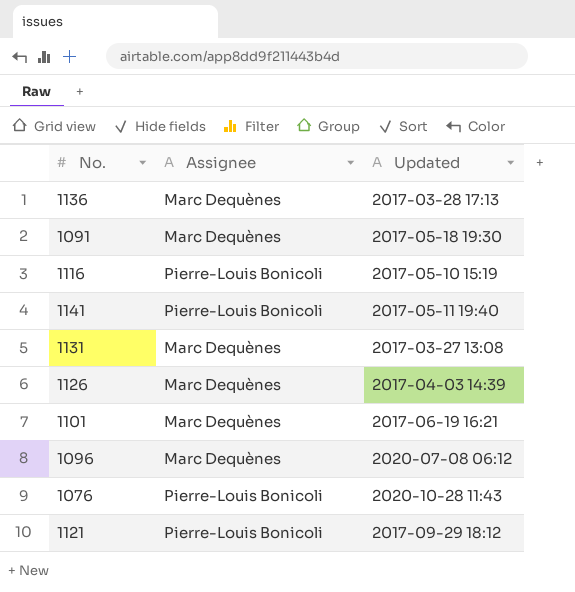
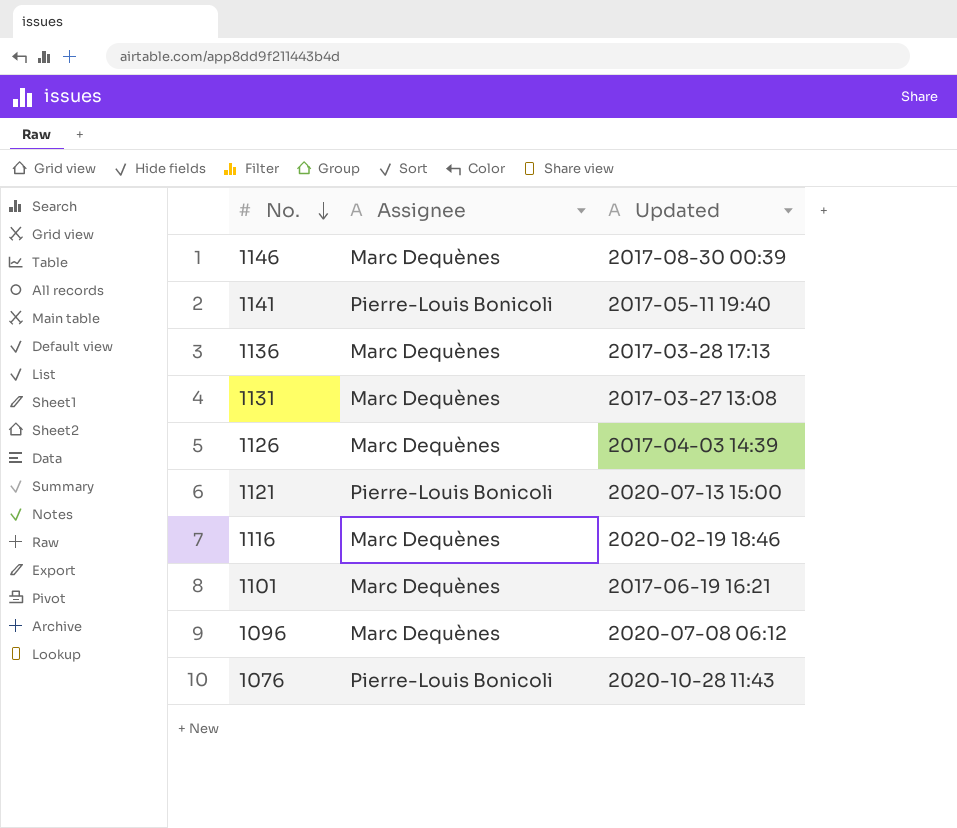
row order: none -> No. descending
row 1091: Marc Dequènes | 2017-05-18 19:30 -> none
row 1146: none -> Marc Dequènes | 2017-08-30 00:39
1121 | Updated: 2017-09-29 18:12 -> 2020-07-13 15:00
1116 | Assignee: Pierre-Louis Bonicoli -> Marc Dequènes
1116 | Updated: 2017-05-10 15:19 -> 2020-02-19 18:46

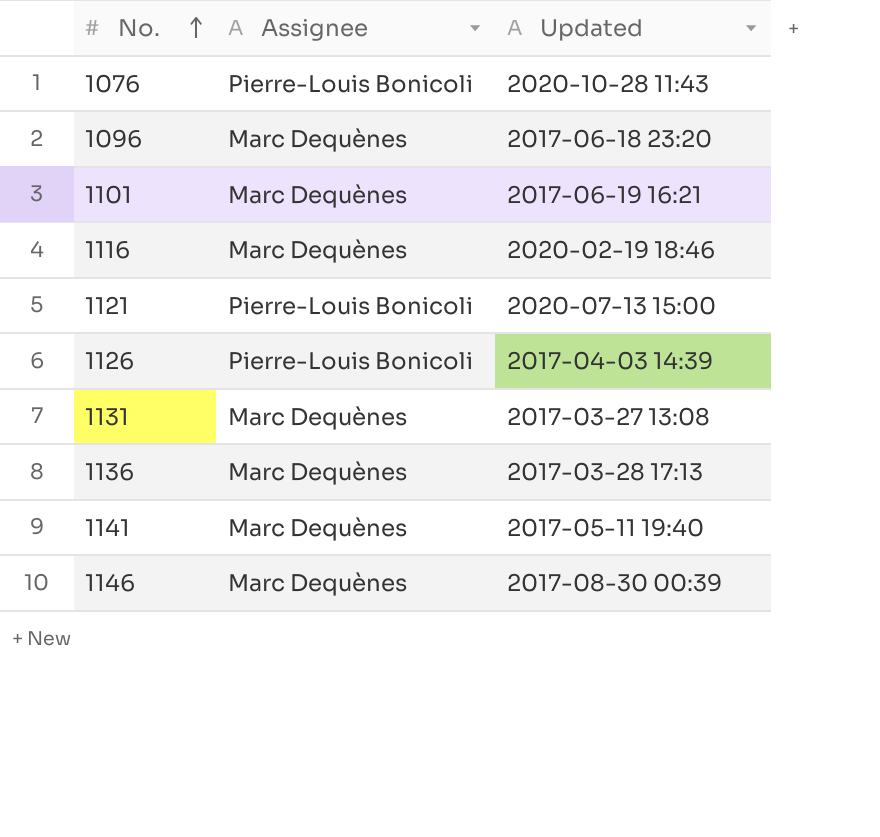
row order: No. descending -> No. ascending
1096 | Updated: 2020-07-08 06:12 -> 2017-06-18 23:20
1126 | Assignee: Marc Dequènes -> Pierre-Louis Bonicoli
1141 | Assignee: Pierre-Louis Bonicoli -> Marc Dequènes

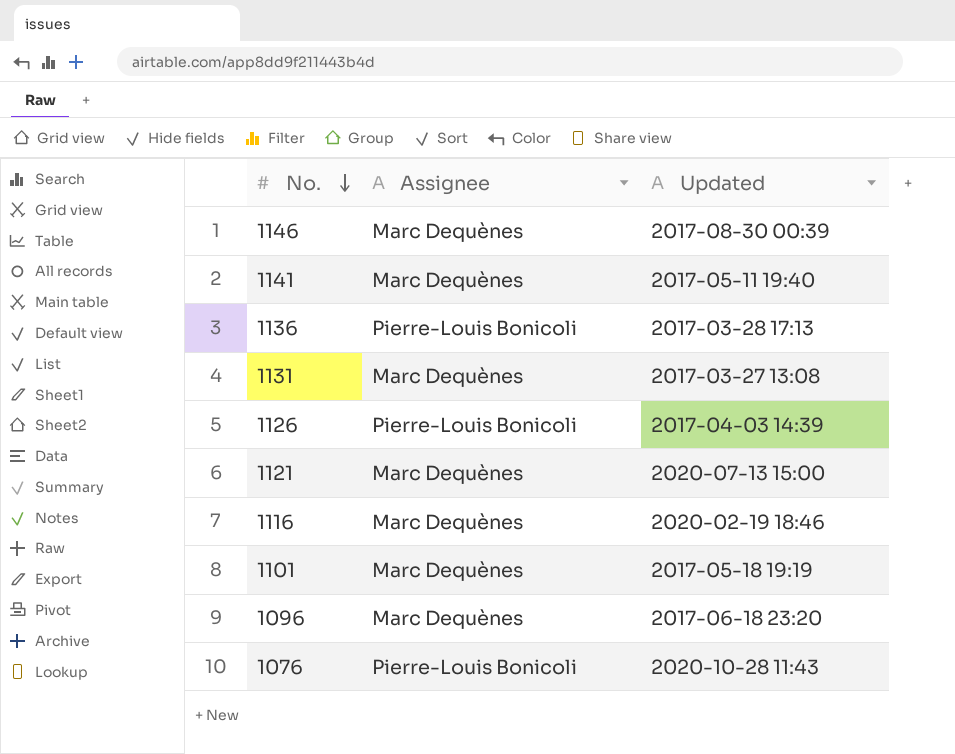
row order: No. ascending -> No. descending
1136 | Assignee: Marc Dequènes -> Pierre-Louis Bonicoli
1121 | Assignee: Pierre-Louis Bonicoli -> Marc Dequènes
1101 | Updated: 2017-06-19 16:21 -> 2017-05-18 19:19

